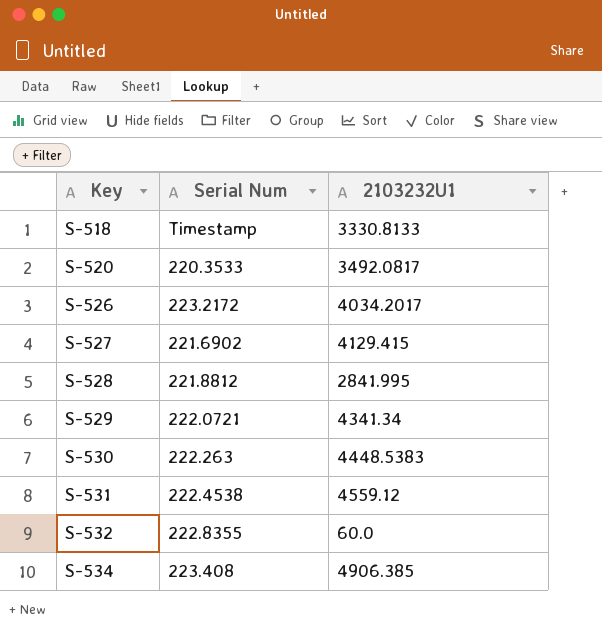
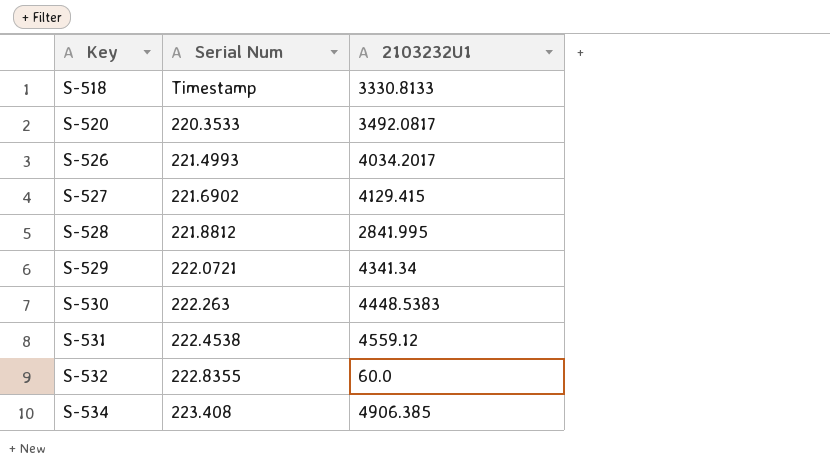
S-526 | Serial Num: 223.2172 -> 221.4993

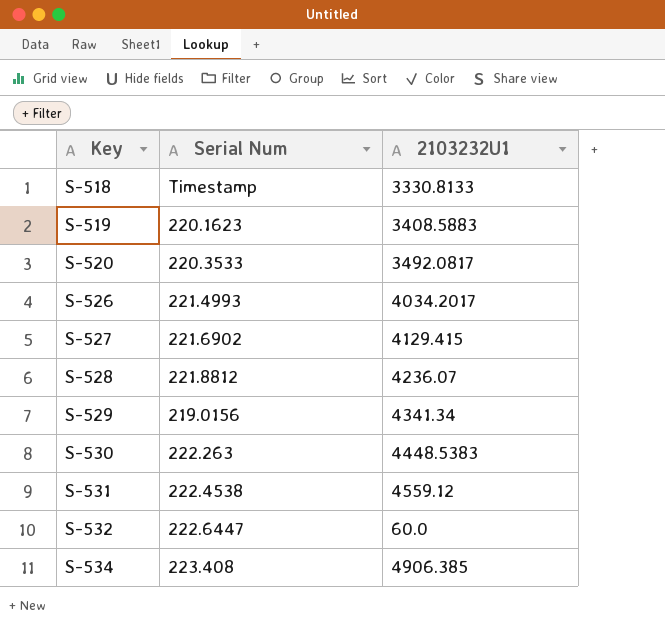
row S-519: none -> 220.1623 | 3408.5883
S-528 | 2103232U1: 2841.995 -> 4236.07
S-529 | Serial Num: 222.0721 -> 219.0156
S-532 | Serial Num: 222.8355 -> 222.6447

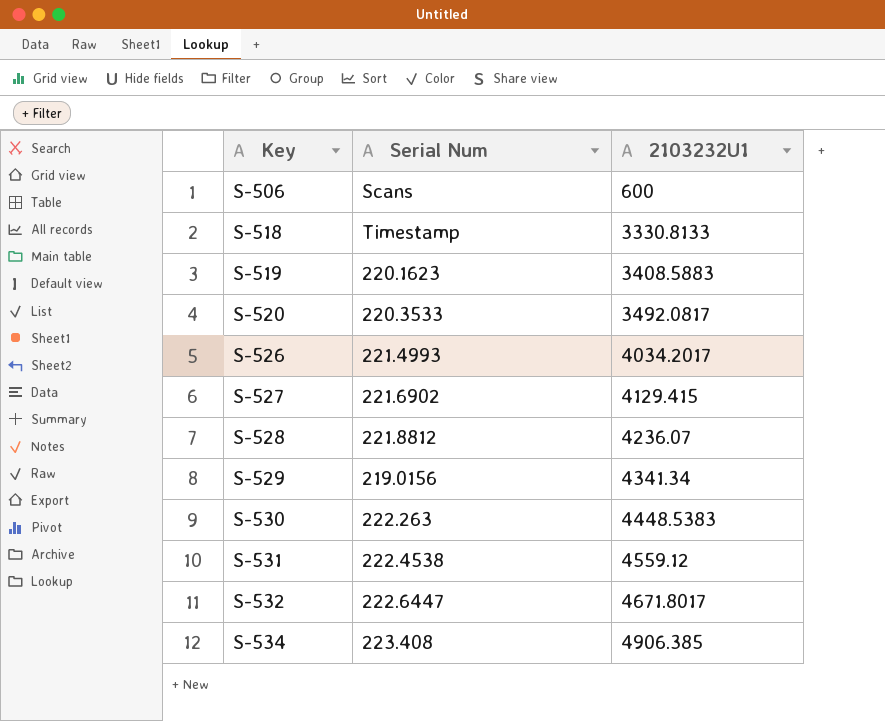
row S-506: none -> Scans | 600
S-532 | 2103232U1: 60.0 -> 4671.8017

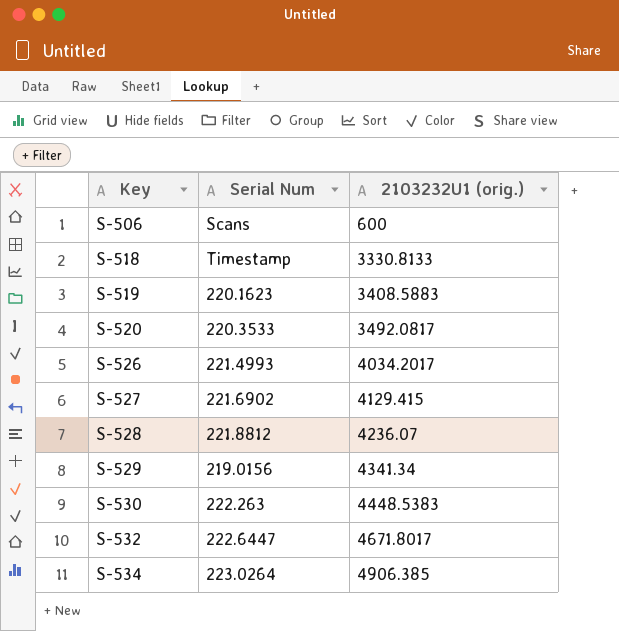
column name: 2103232U1 -> 2103232U1 (orig.)
row S-531: 222.4538 | 4559.12 -> none
S-534 | Serial Num: 223.408 -> 223.0264

